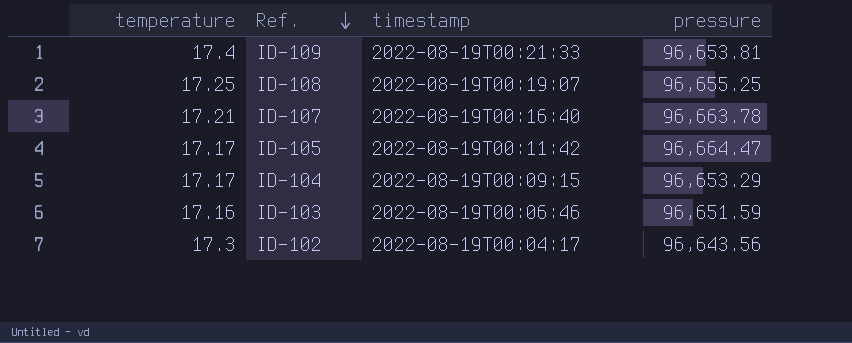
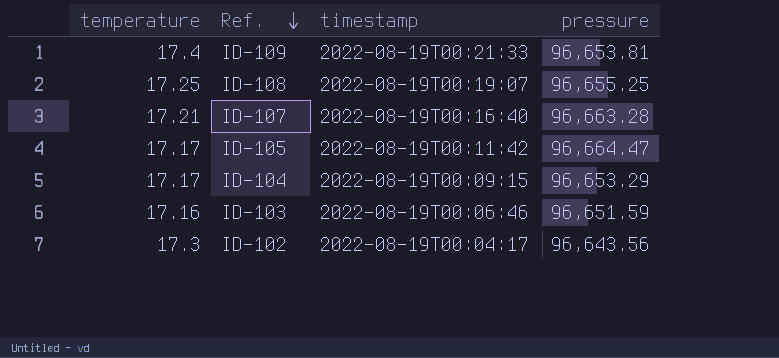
ID-107 | pressure: 96,663.78 -> 96,663.28

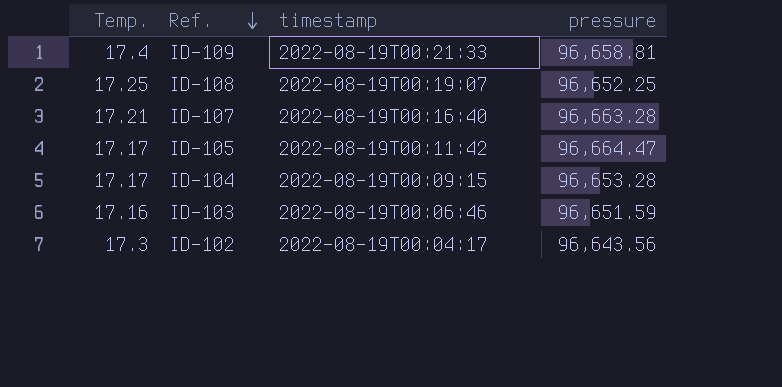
column name: temperature -> Temp.
ID-109 | pressure: 96,653.81 -> 96,658.81
ID-108 | pressure: 96,655.25 -> 96,652.25
ID-104 | pressure: 96,653.29 -> 96,653.28

